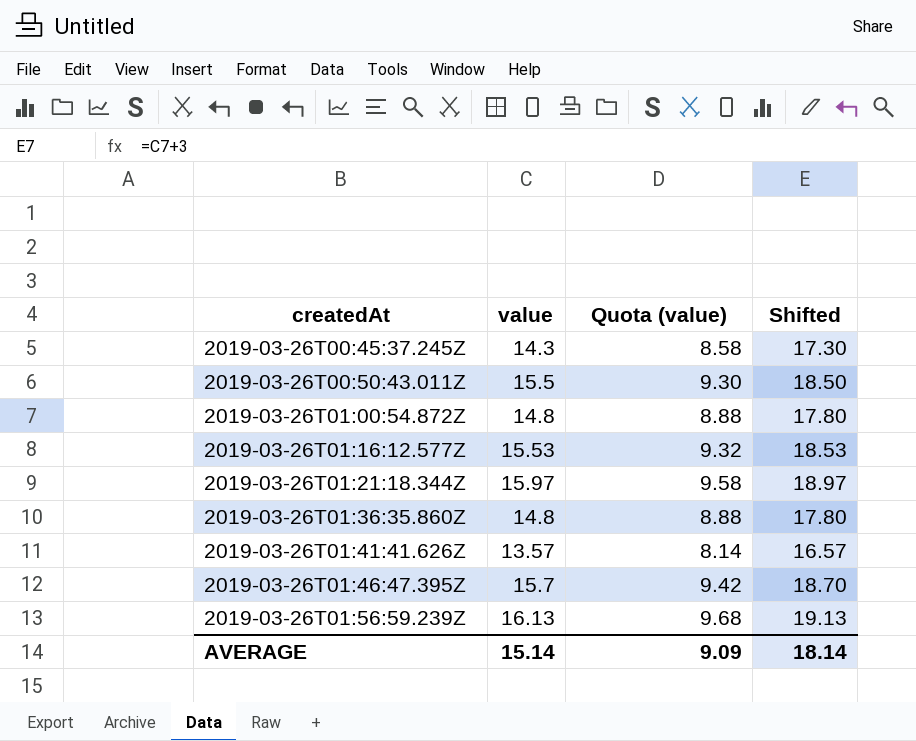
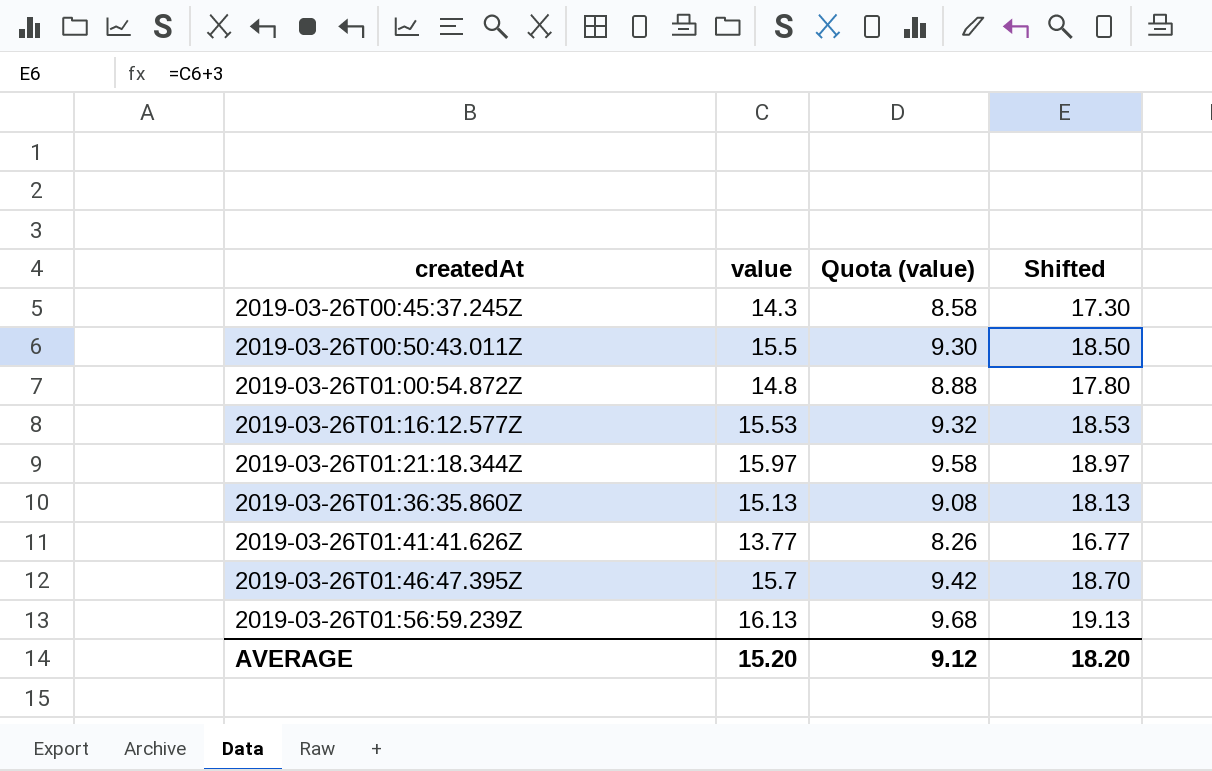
2019-03-26T01:36:35.860Z | value: 14.8 -> 15.13
2019-03-26T01:36:35.860Z | Quota (value): 8.88 -> 9.08
2019-03-26T01:36:35.860Z | Shifted: 17.80 -> 18.13
2019-03-26T01:41:41.626Z | value: 13.57 -> 13.77
2019-03-26T01:41:41.626Z | Quota (value): 8.14 -> 8.26
2019-03-26T01:41:41.626Z | Shifted: 16.57 -> 16.77
AVERAGE | value: 15.14 -> 15.20
AVERAGE | Quota (value): 9.09 -> 9.12
AVERAGE | Shifted: 18.14 -> 18.20

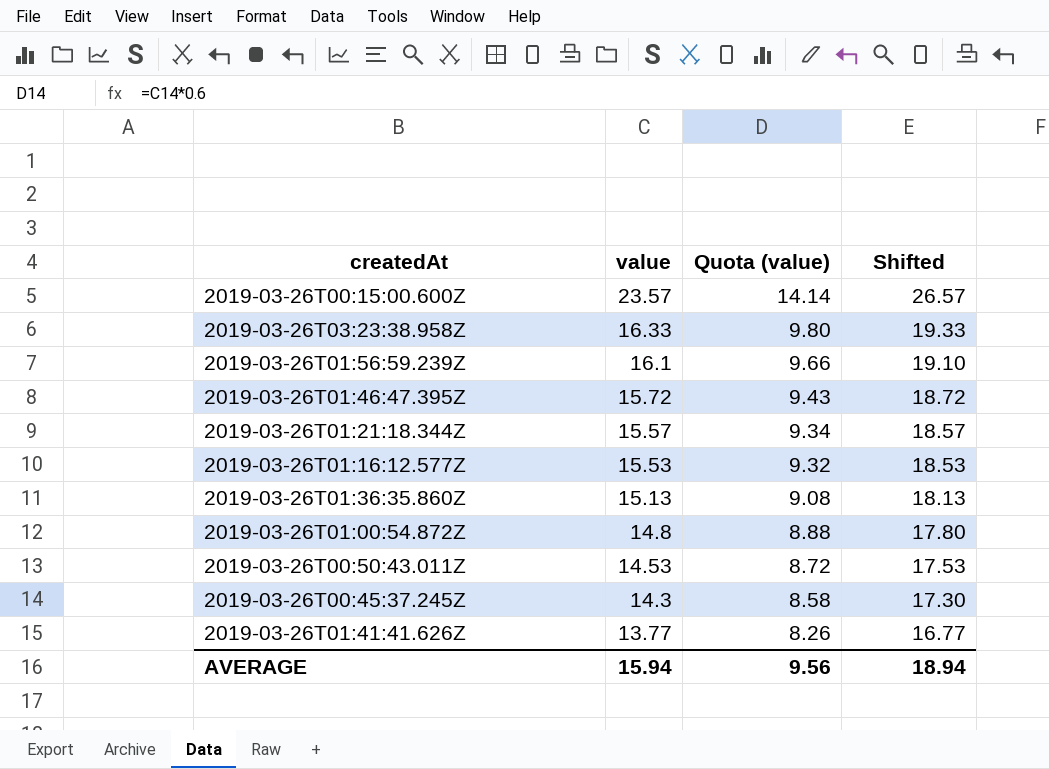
row order: createdAt ascending -> value descending
row 2019-03-26T00:15:00.600Z: none -> 23.57 | 14.14 | 26.57
row 2019-03-26T03:23:38.958Z: none -> 16.33 | 9.80 | 19.33
2019-03-26T01:56:59.239Z | value: 16.13 -> 16.1
2019-03-26T01:56:59.239Z | Quota (value): 9.68 -> 9.66
2019-03-26T01:56:59.239Z | Shifted: 19.13 -> 19.10
2019-03-26T01:46:47.395Z | value: 15.7 -> 15.72
2019-03-26T01:46:47.395Z | Quota (value): 9.42 -> 9.43
2019-03-26T01:46:47.395Z | Shifted: 18.70 -> 18.72
2019-03-26T01:21:18.344Z | value: 15.97 -> 15.57
2019-03-26T01:21:18.344Z | Quota (value): 9.58 -> 9.34
2019-03-26T01:21:18.344Z | Shifted: 18.97 -> 18.57
2019-03-26T00:50:43.011Z | value: 15.5 -> 14.53
2019-03-26T00:50:43.011Z | Quota (value): 9.30 -> 8.72
2019-03-26T00:50:43.011Z | Shifted: 18.50 -> 17.53
AVERAGE | value: 15.20 -> 15.94
AVERAGE | Quota (value): 9.12 -> 9.56
AVERAGE | Shifted: 18.20 -> 18.94

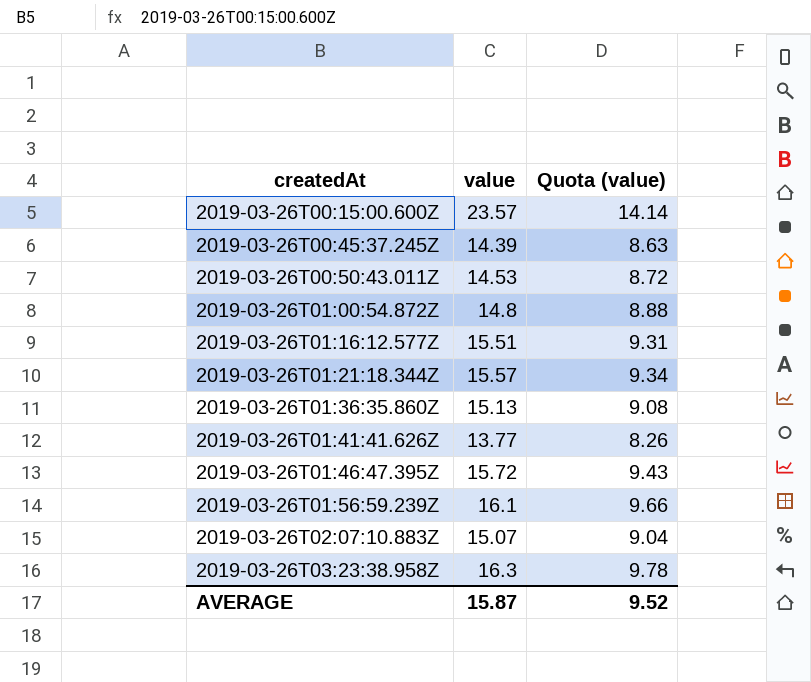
row order: value descending -> createdAt ascending
column Shifted | formula: [value] + 3 -> none
2019-03-26T00:45:37.245Z | value: 14.3 -> 14.39
2019-03-26T00:45:37.245Z | Quota (value): 8.58 -> 8.63
2019-03-26T01:16:12.577Z | value: 15.53 -> 15.51
2019-03-26T01:16:12.577Z | Quota (value): 9.32 -> 9.31
row 2019-03-26T02:07:10.883Z: none -> 15.07 | 9.04
2019-03-26T03:23:38.958Z | value: 16.33 -> 16.3
2019-03-26T03:23:38.958Z | Quota (value): 9.80 -> 9.78
AVERAGE | value: 15.94 -> 15.87
AVERAGE | Quota (value): 9.56 -> 9.52

